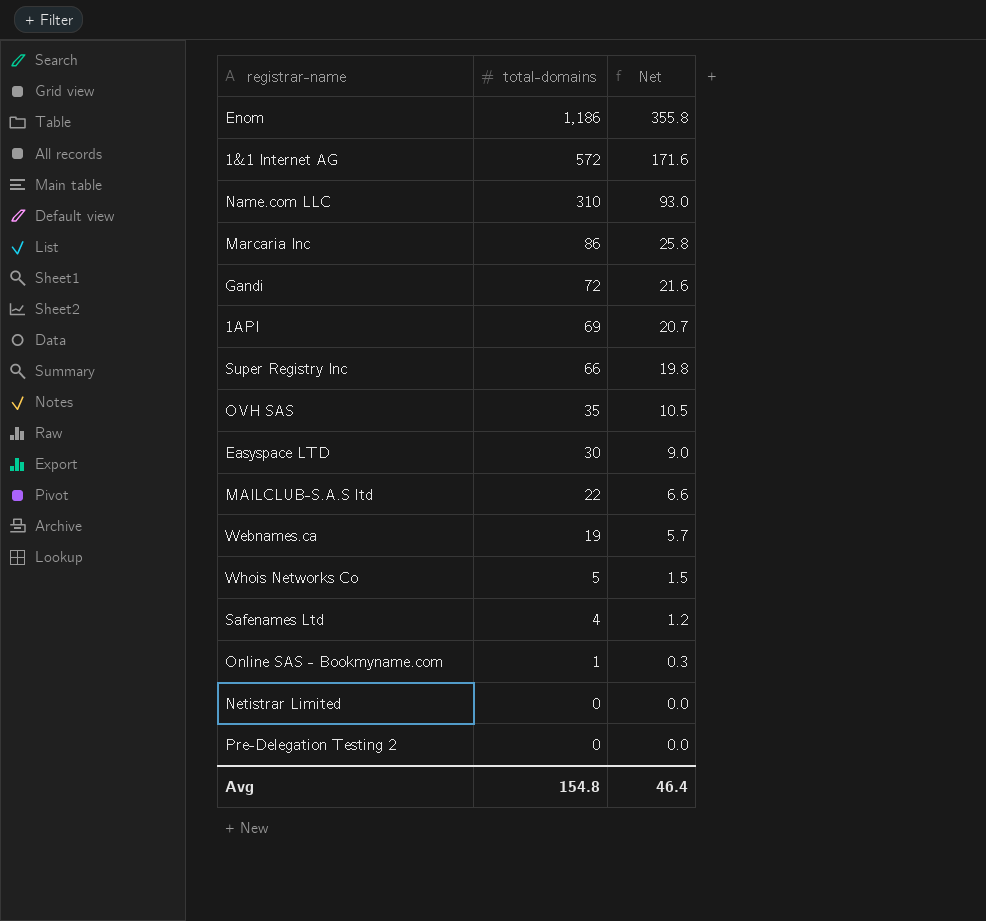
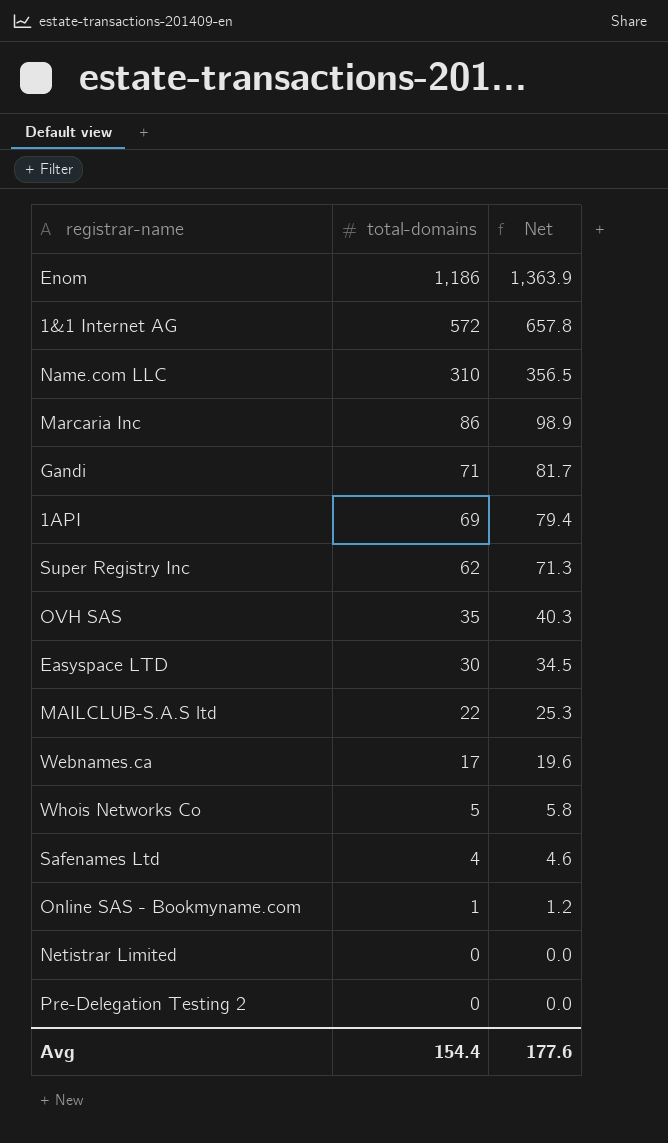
column Net | formula: [total-domains] * 0.3 -> [total-domains] * 1.15
Gandi | total-domains: 72 -> 71
Super Registry Inc | total-domains: 66 -> 62
Webnames.ca | total-domains: 19 -> 17
Avg | total-domains: 154.8 -> 154.4
Avg | Net: 46.4 -> 177.6

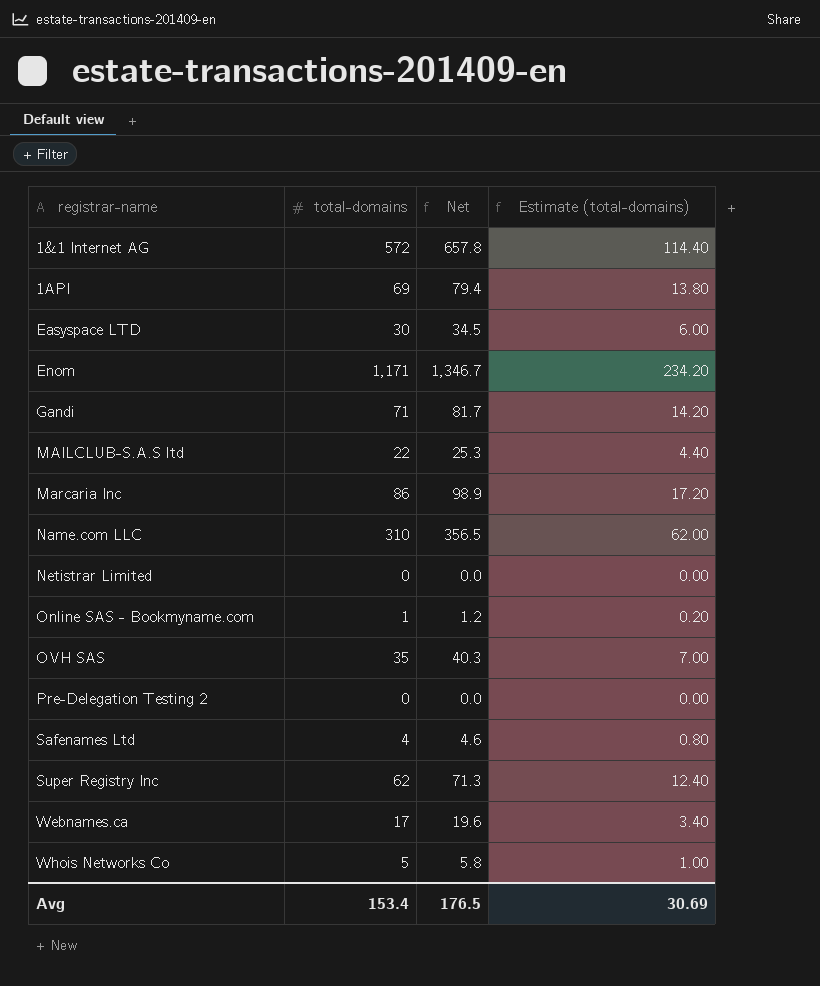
row order: total-domains descending -> registrar-name ascending
column Estimate (total-domains) | formula: none -> [total-domains] * 0.2
Enom | total-domains: 1,186 -> 1,171
Enom | Net: 1,363.9 -> 1,346.7
Avg | total-domains: 154.4 -> 153.4
Avg | Net: 177.6 -> 176.5

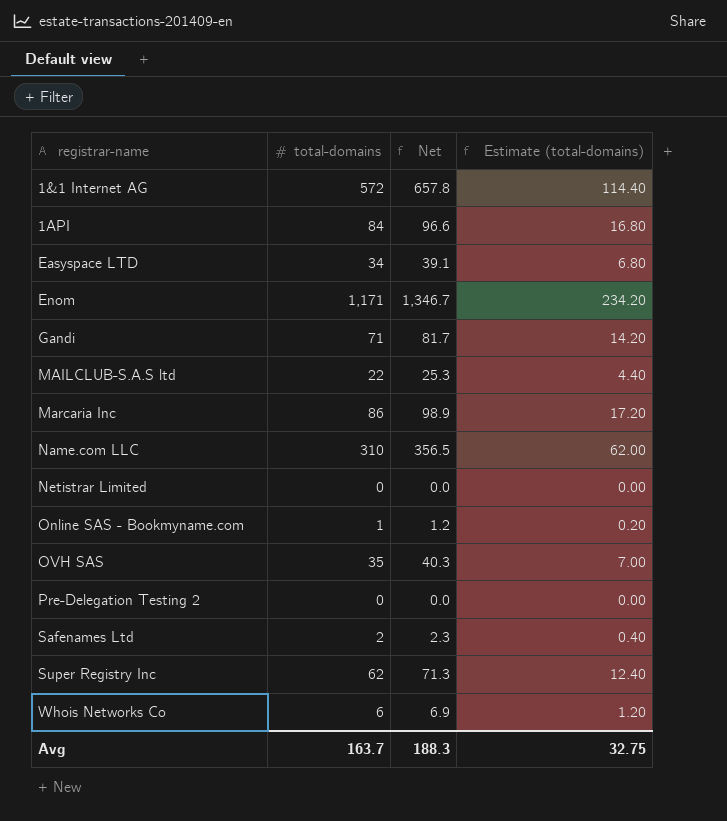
row Webnames.ca: 17 | 19.6 | 3.40 -> none
1API | total-domains: 69 -> 84
1API | Net: 79.4 -> 96.6
1API | Estimate (total-domains): 13.80 -> 16.80
Easyspace LTD | total-domains: 30 -> 34
Easyspace LTD | Net: 34.5 -> 39.1
Easyspace LTD | Estimate (total-domains): 6.00 -> 6.80
Safenames Ltd | total-domains: 4 -> 2
Safenames Ltd | Net: 4.6 -> 2.3
Safenames Ltd | Estimate (total-domains): 0.80 -> 0.40
Whois Networks Co | total-domains: 5 -> 6
Whois Networks Co | Net: 5.8 -> 6.9
Whois Networks Co | Estimate (total-domains): 1.00 -> 1.20
Avg | total-domains: 153.4 -> 163.7
Avg | Net: 176.5 -> 188.3
Avg | Estimate (total-domains): 30.69 -> 32.75

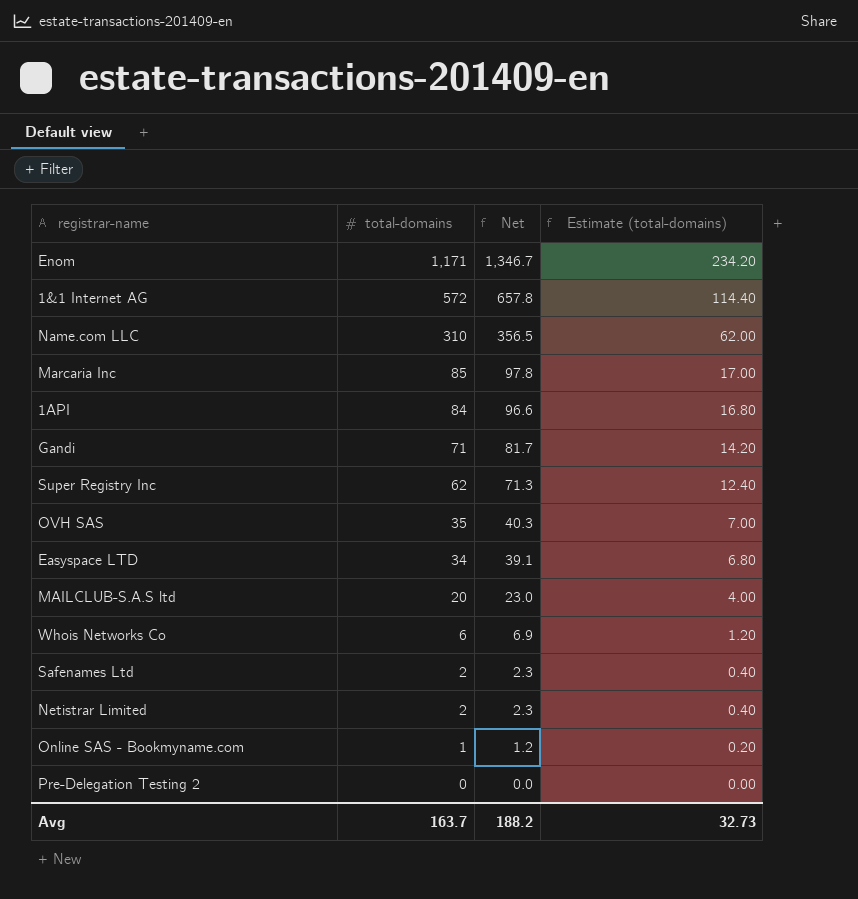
row order: registrar-name ascending -> total-domains descending
Marcaria Inc | total-domains: 86 -> 85
Marcaria Inc | Net: 98.9 -> 97.8
Marcaria Inc | Estimate (total-domains): 17.20 -> 17.00
MAILCLUB-S.A.S ltd | total-domains: 22 -> 20
MAILCLUB-S.A.S ltd | Net: 25.3 -> 23.0
MAILCLUB-S.A.S ltd | Estimate (total-domains): 4.40 -> 4.00
Netistrar Limited | total-domains: 0 -> 2
Netistrar Limited | Net: 0.0 -> 2.3
Netistrar Limited | Estimate (total-domains): 0.00 -> 0.40
Avg | Net: 188.3 -> 188.2
Avg | Estimate (total-domains): 32.75 -> 32.73

